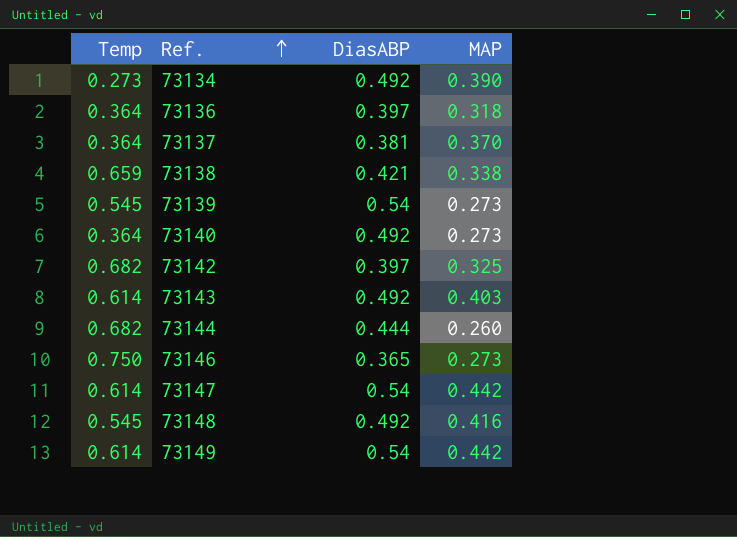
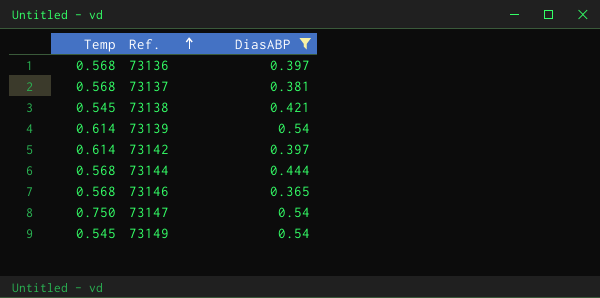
filter: none -> DiasABP != 0.492
column MAP | position: 4 -> none
73136 | Temp: 0.364 -> 0.568
73137 | Temp: 0.364 -> 0.568
73138 | Temp: 0.659 -> 0.545
73139 | Temp: 0.545 -> 0.614
73142 | Temp: 0.682 -> 0.614
73144 | Temp: 0.682 -> 0.568
73146 | Temp: 0.750 -> 0.568
73147 | Temp: 0.614 -> 0.750
73149 | Temp: 0.614 -> 0.545

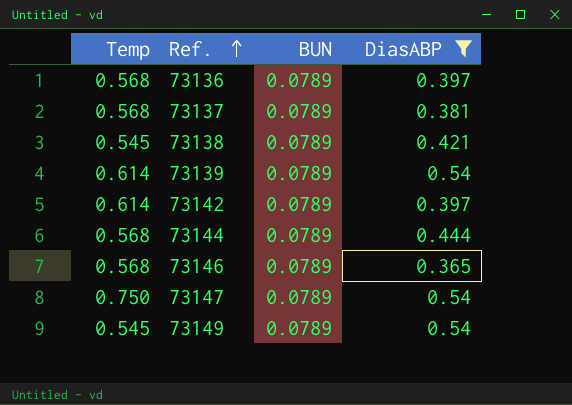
column BUN | position: none -> 3

